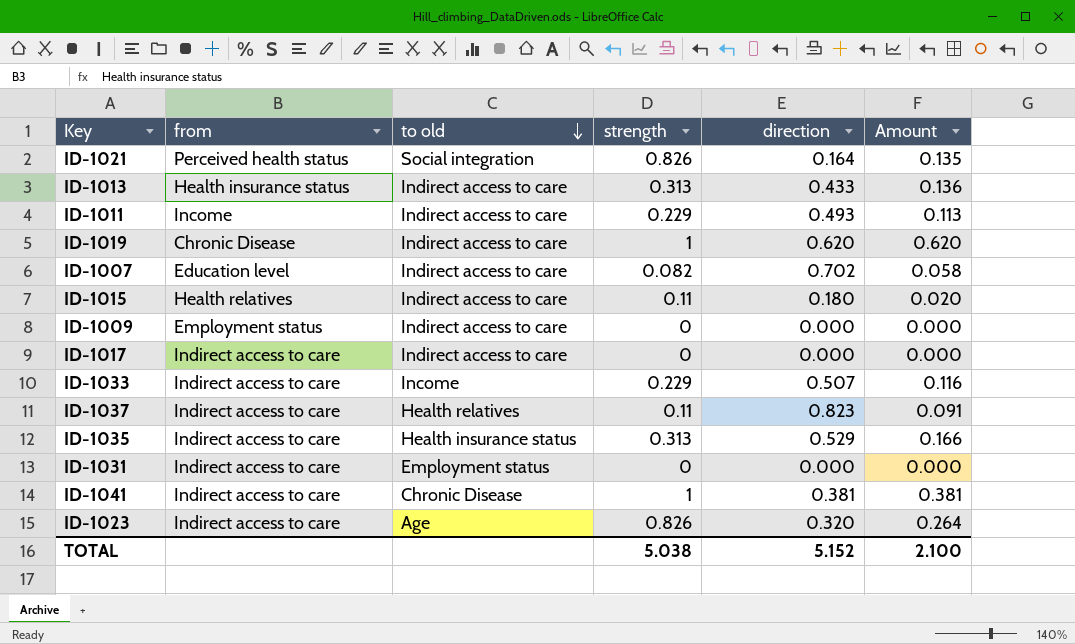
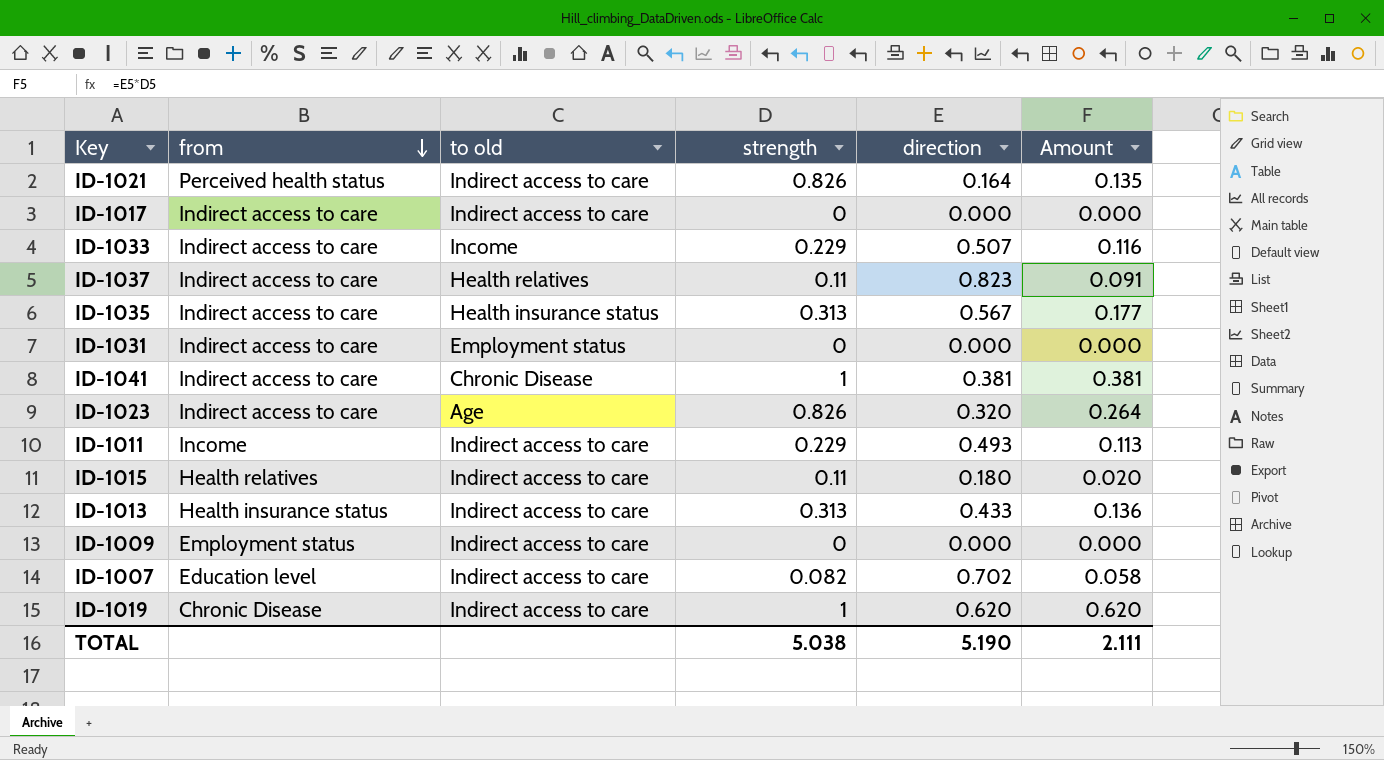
row order: to old descending -> from descending
ID-1021 | to old: Social integration -> Indirect access to care
ID-1035 | direction: 0.529 -> 0.567
ID-1035 | Amount: 0.166 -> 0.177
TOTAL | direction: 5.152 -> 5.190
TOTAL | Amount: 2.100 -> 2.111

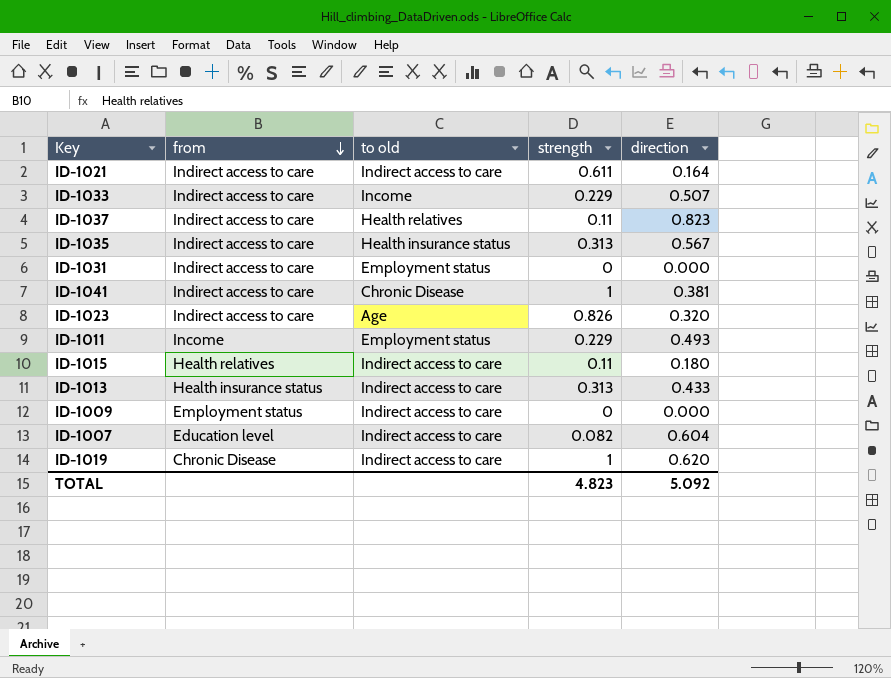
column Amount | formula: [strength] * [direction] -> none
row ID-1017: Indirect access to care | Indirect access to care | 0 | 0.000 | 0.000 -> none
ID-1021 | from: Perceived health status -> Indirect access to care
ID-1021 | strength: 0.826 -> 0.611
ID-1011 | to old: Indirect access to care -> Employment status
ID-1007 | direction: 0.702 -> 0.604
TOTAL | strength: 5.038 -> 4.823
TOTAL | direction: 5.190 -> 5.092

